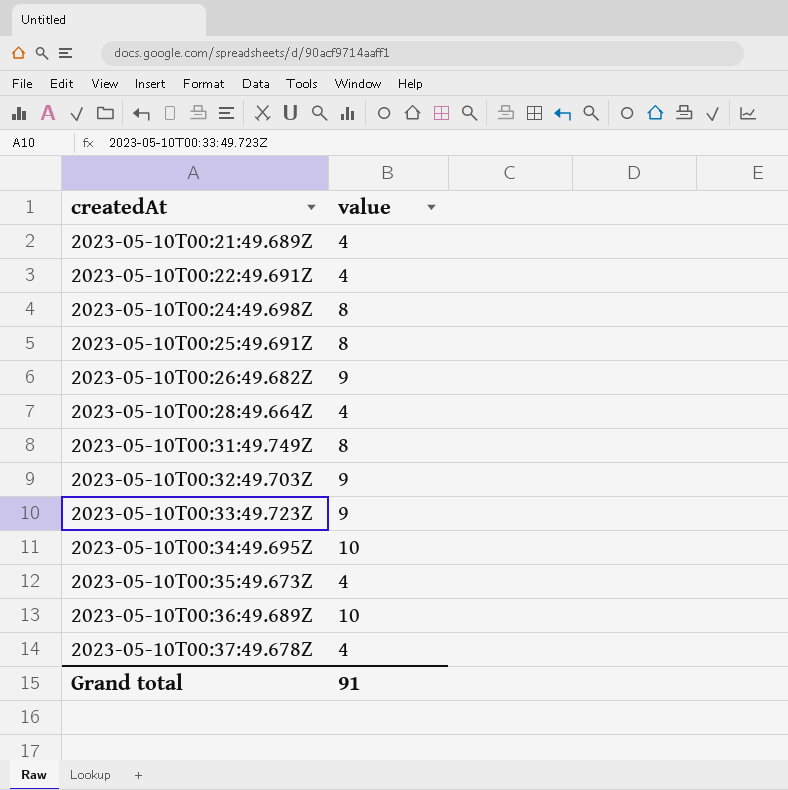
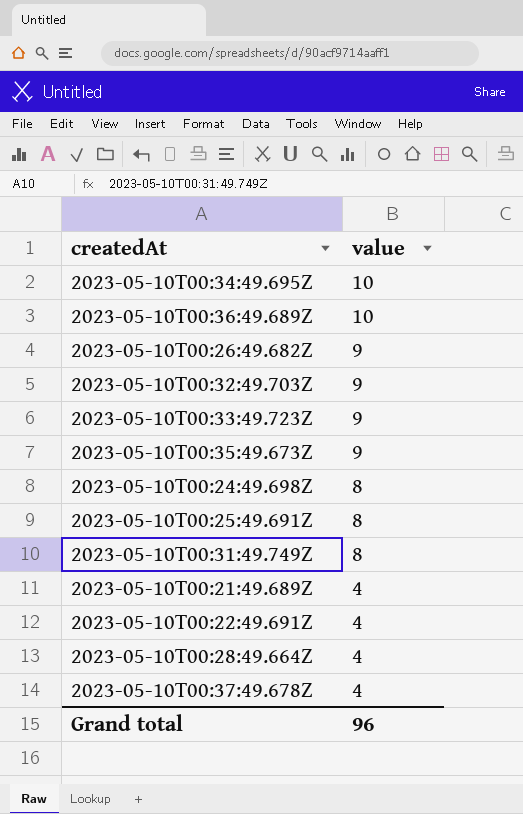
row order: createdAt ascending -> value descending
2023-05-10T00:35:49.673Z | value: 4 -> 9
Grand total | value: 91 -> 96

